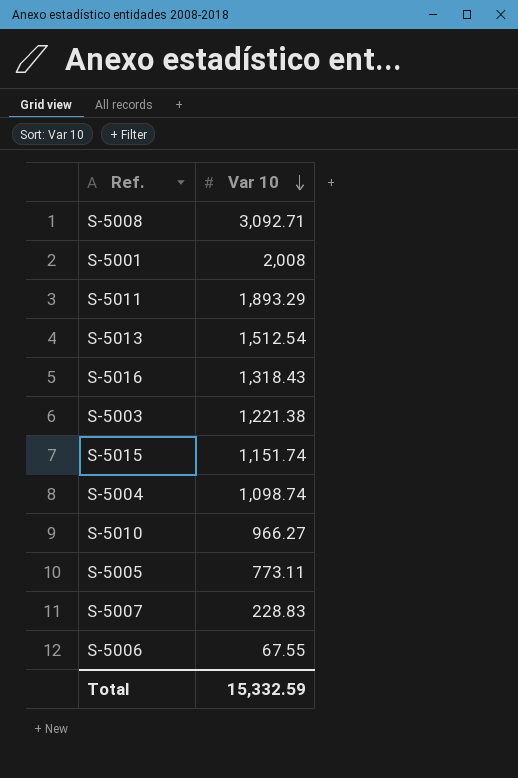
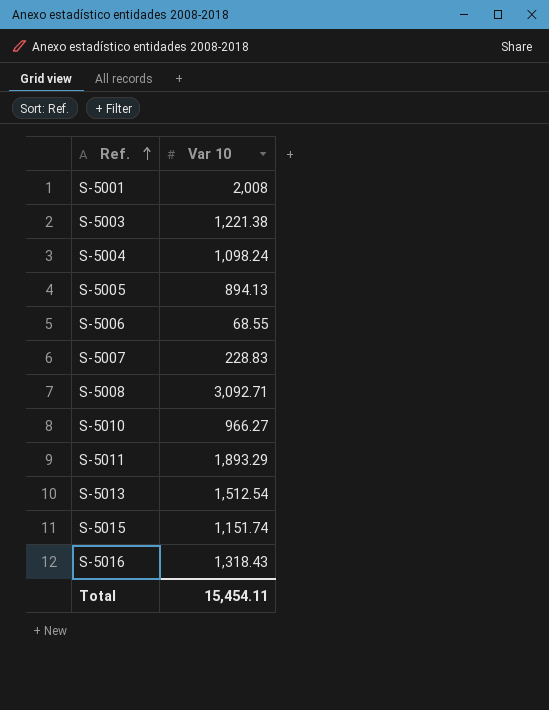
row order: Var 10 descending -> Ref. ascending
S-5004 | Var 10: 1,098.74 -> 1,098.24
S-5005 | Var 10: 773.11 -> 894.13
S-5006 | Var 10: 67.55 -> 68.55
Total | Var 10: 15,332.59 -> 15,454.11

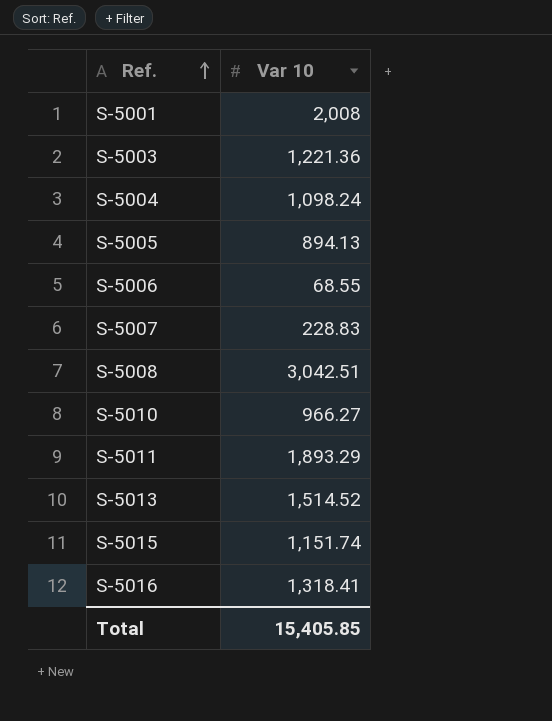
S-5003 | Var 10: 1,221.38 -> 1,221.36
S-5008 | Var 10: 3,092.71 -> 3,042.51
S-5013 | Var 10: 1,512.54 -> 1,514.52
S-5016 | Var 10: 1,318.43 -> 1,318.41
Total | Var 10: 15,454.11 -> 15,405.85

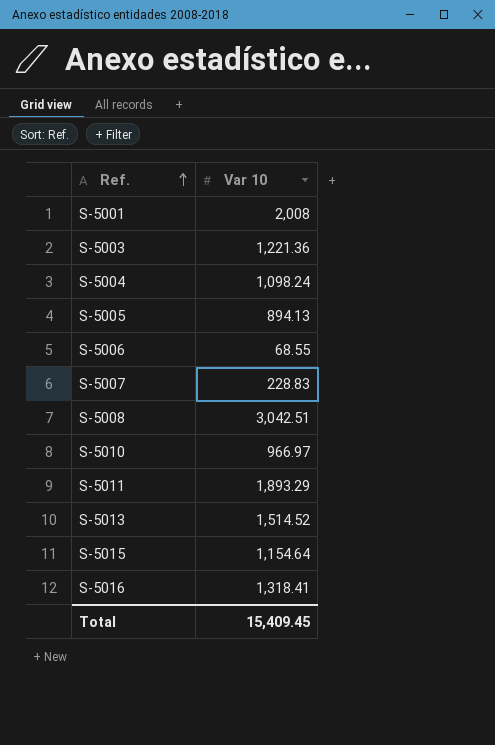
S-5010 | Var 10: 966.27 -> 966.97
S-5015 | Var 10: 1,151.74 -> 1,154.64
Total | Var 10: 15,405.85 -> 15,409.45

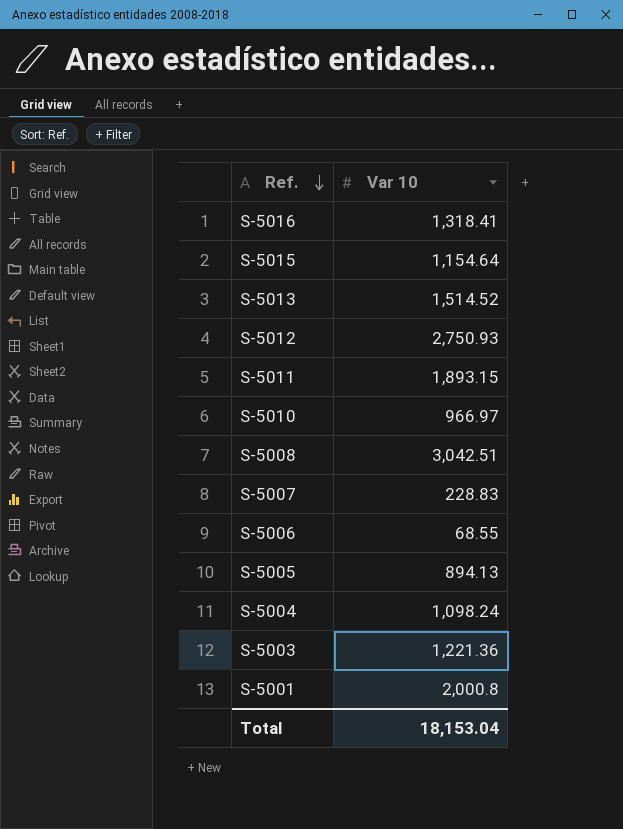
row order: Ref. ascending -> Ref. descending
row S-5012: none -> 2,750.93
S-5011 | Var 10: 1,893.29 -> 1,893.15
S-5001 | Var 10: 2,008 -> 2,000.8
Total | Var 10: 15,409.45 -> 18,153.04

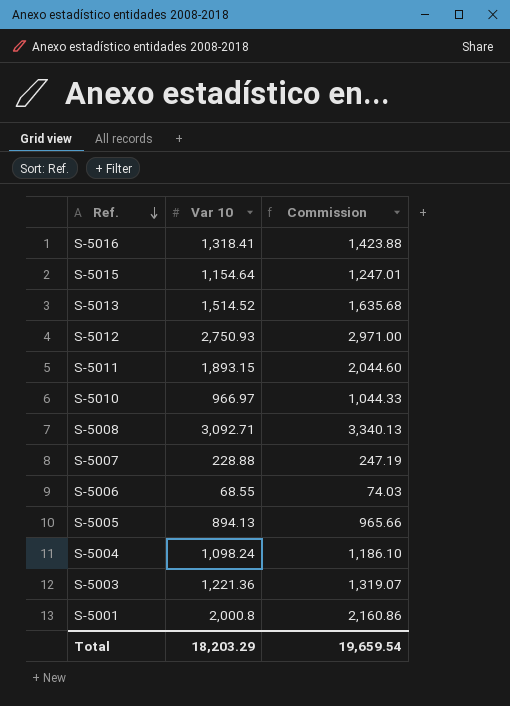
column Commission | formula: none -> [Var 10] * 1.08
S-5008 | Var 10: 3,042.51 -> 3,092.71
S-5007 | Var 10: 228.83 -> 228.88
Total | Var 10: 18,153.04 -> 18,203.29

